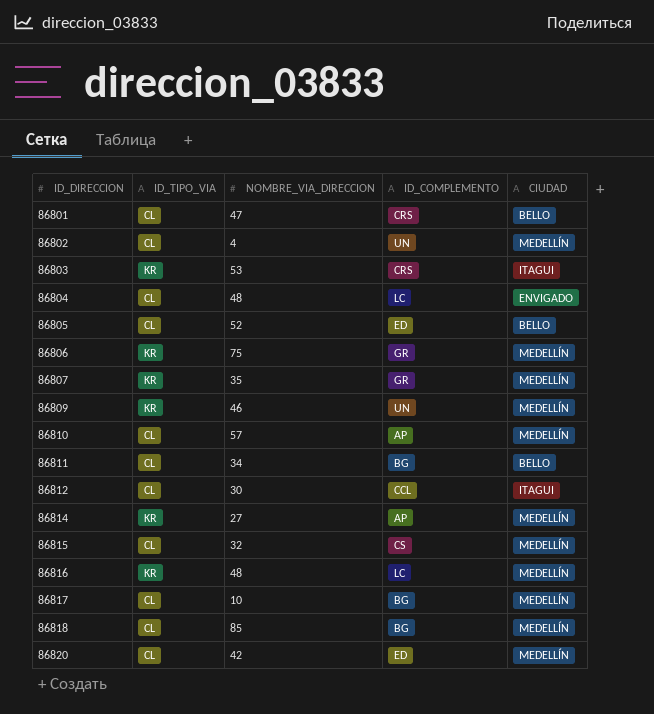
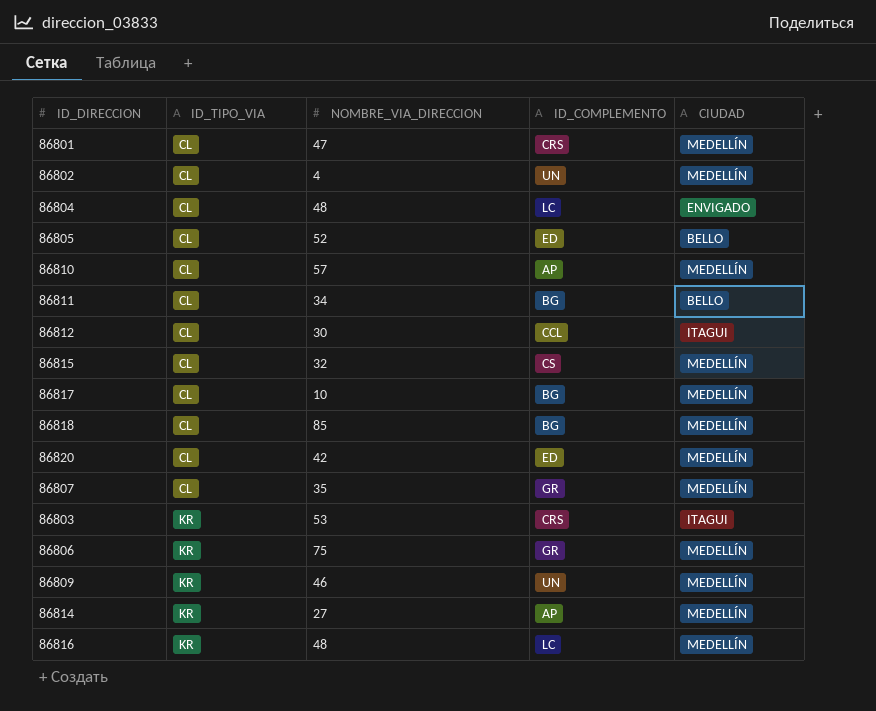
row order: ID_DIRECCION ascending -> ID_TIPO_VIA ascending
86801 | CIUDAD: BELLO -> MEDELLÍN
86807 | ID_TIPO_VIA: KR -> CL

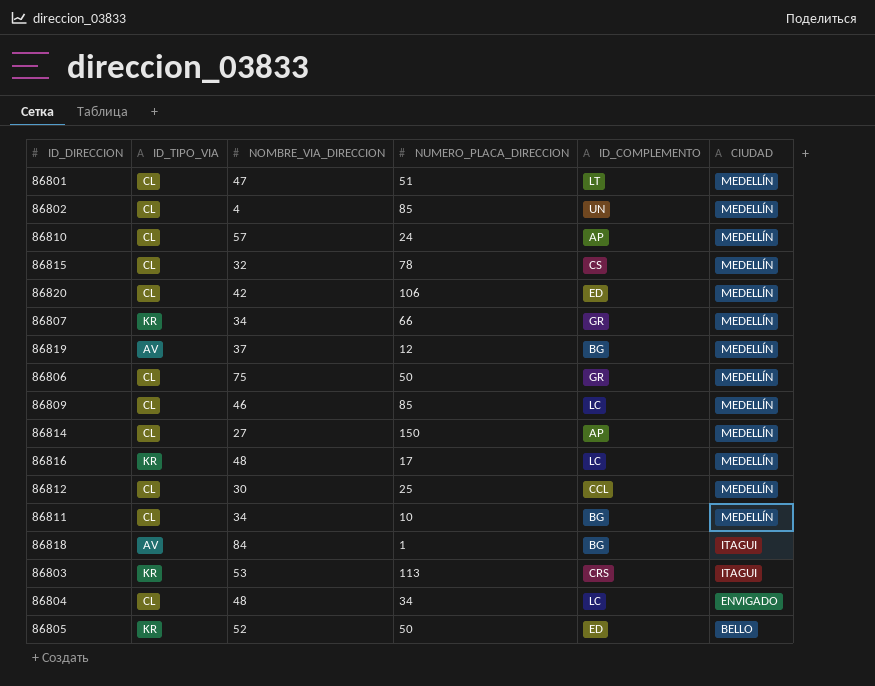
row order: ID_TIPO_VIA ascending -> CIUDAD descending
column NUMERO_PLACA_DIRECCION | position: none -> 4
row 86817: CL | 10 | BG | MEDELLÍN -> none
86801 | ID_COMPLEMENTO: CRS -> LT
86807 | ID_TIPO_VIA: CL -> KR
86807 | NOMBRE_VIA_DIRECCION: 35 -> 34
row 86819: none -> AV | 37 | 12 | BG | MEDELLÍN
86806 | ID_TIPO_VIA: KR -> CL
86809 | ID_TIPO_VIA: KR -> CL
86809 | ID_COMPLEMENTO: UN -> LC
86814 | ID_TIPO_VIA: KR -> CL
86812 | CIUDAD: ITAGUI -> MEDELLÍN
86811 | CIUDAD: BELLO -> MEDELLÍN
86818 | ID_TIPO_VIA: CL -> AV
86818 | NOMBRE_VIA_DIRECCION: 85 -> 84
86818 | CIUDAD: MEDELLÍN -> ITAGUI
86805 | ID_TIPO_VIA: CL -> KR

